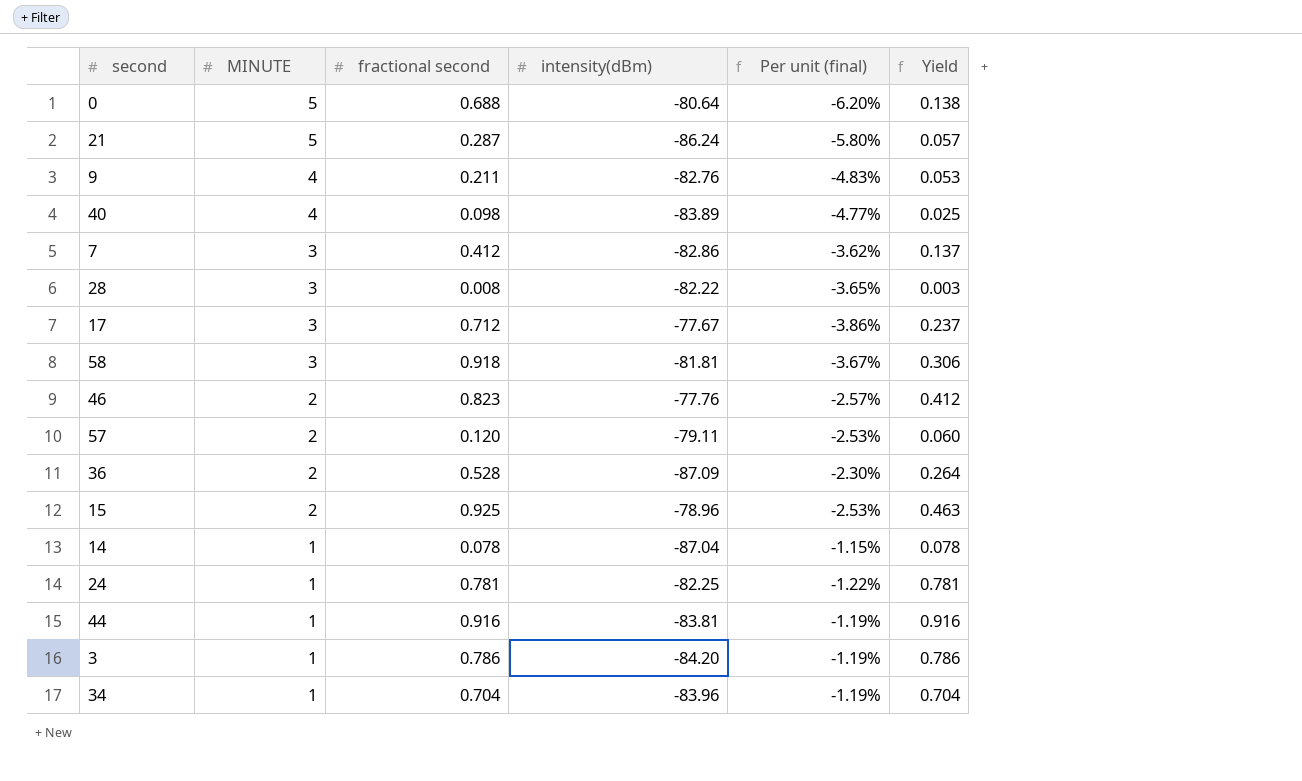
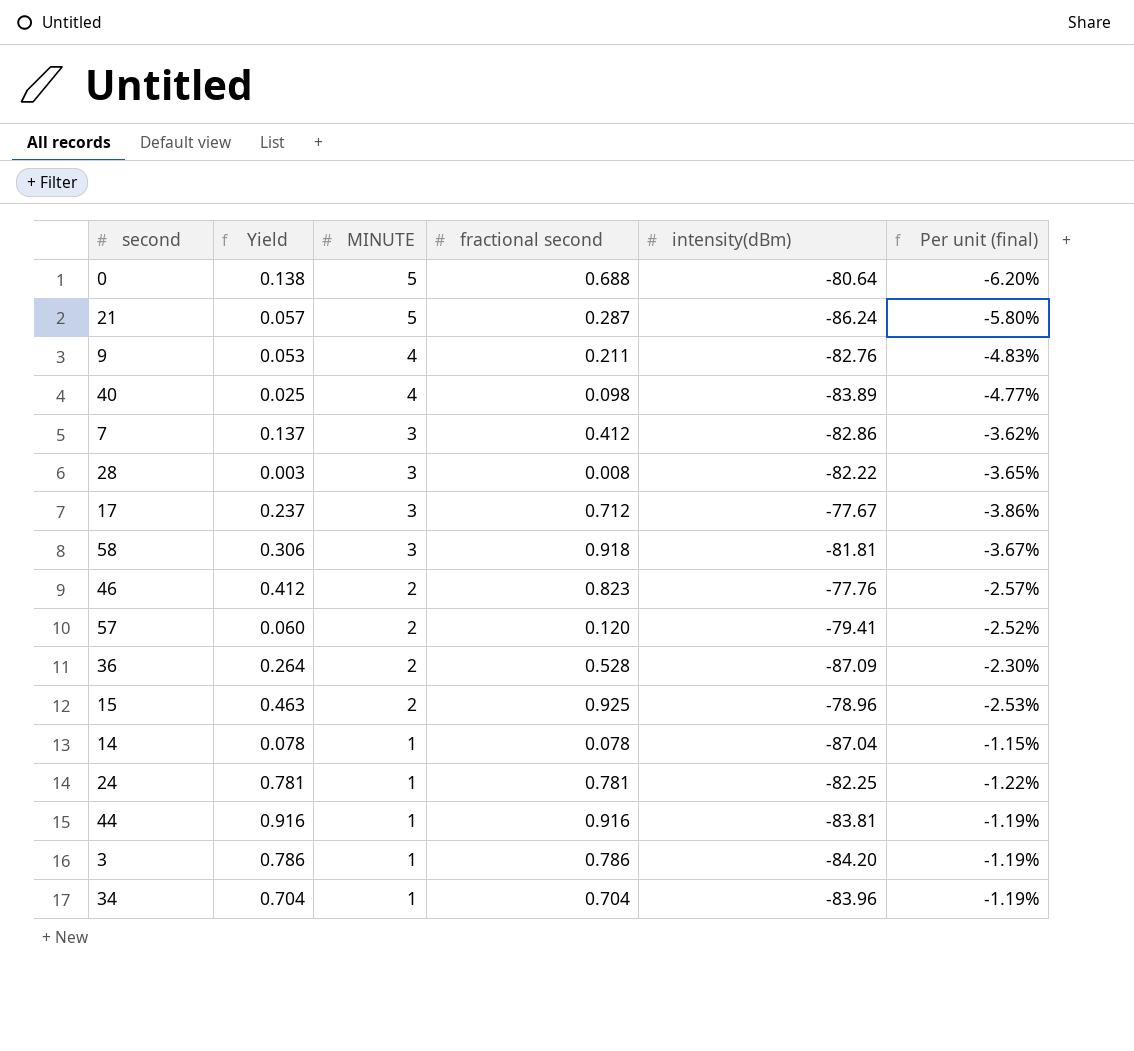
column Yield | position: 6 -> 2
57 | intensity(dBm): -79.11 -> -79.41
57 | Per unit (final): -2.53% -> -2.52%

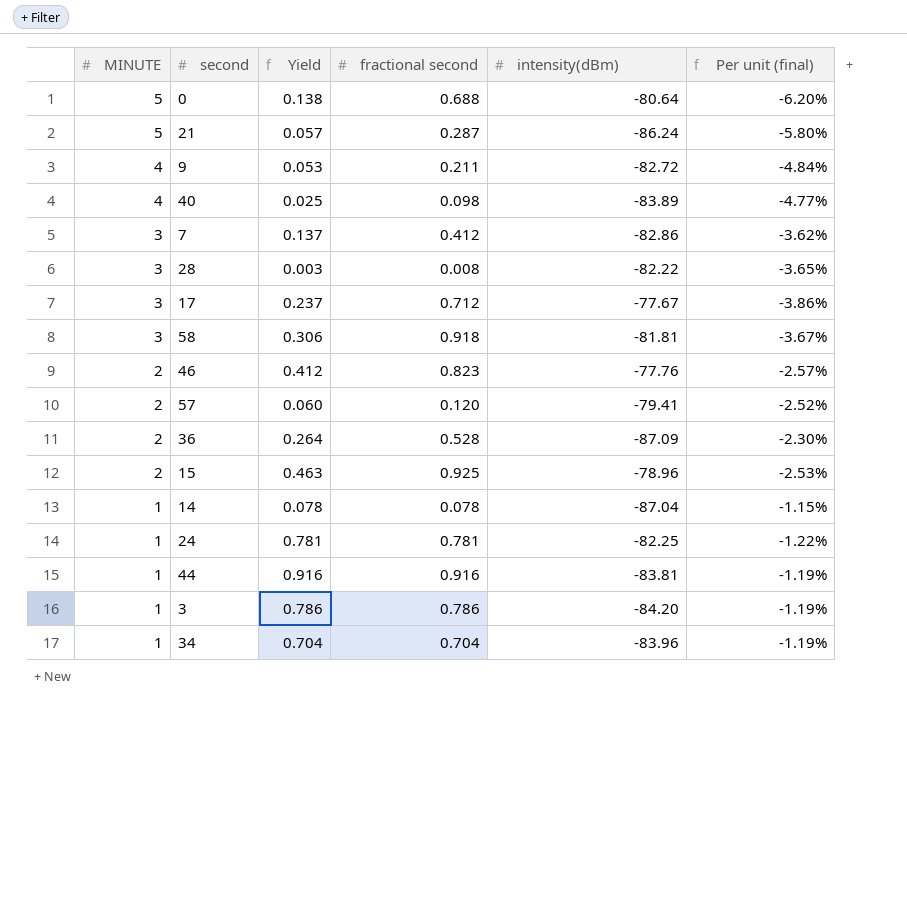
column MINUTE | position: 3 -> 1
9 | intensity(dBm): -82.76 -> -82.72
9 | Per unit (final): -4.83% -> -4.84%

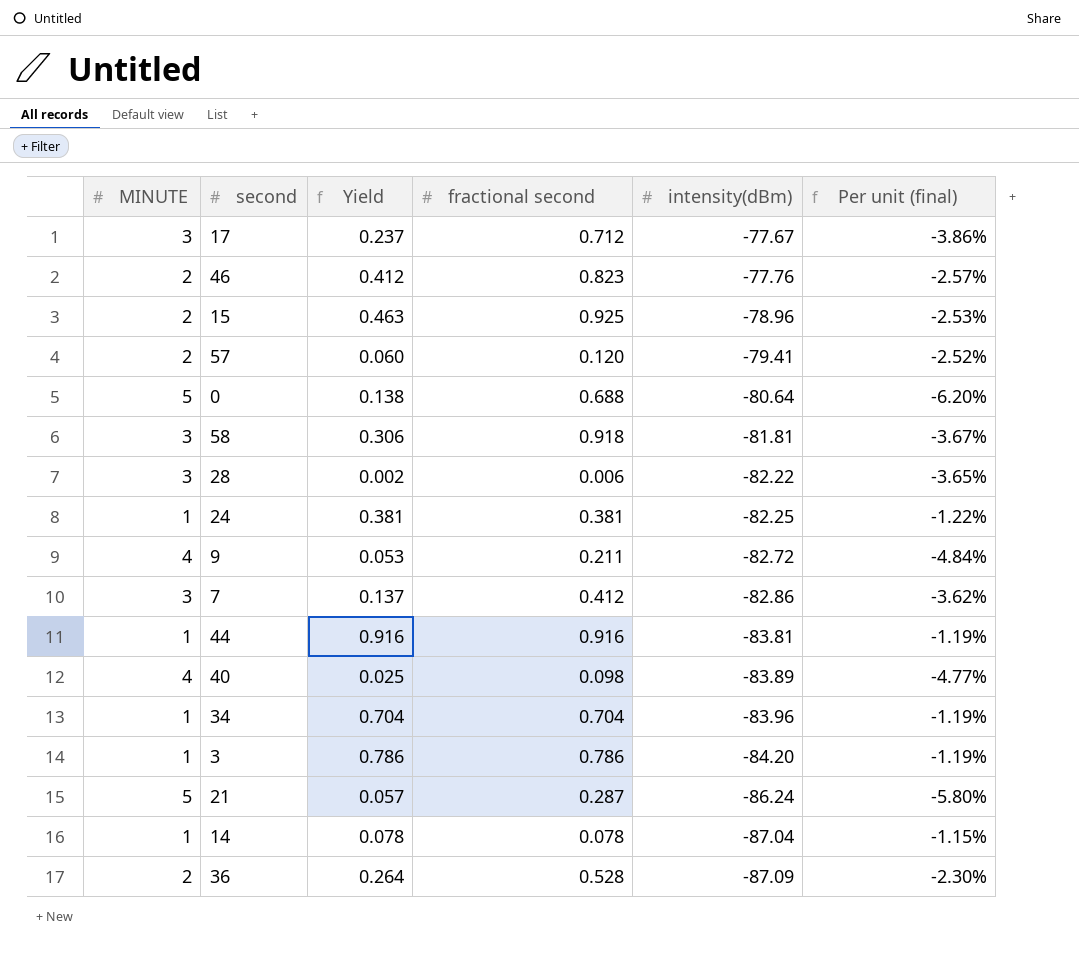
row order: MINUTE descending -> intensity(dBm) descending
28 | Yield: 0.003 -> 0.002
28 | fractional second: 0.008 -> 0.006
24 | Yield: 0.781 -> 0.381
24 | fractional second: 0.781 -> 0.381

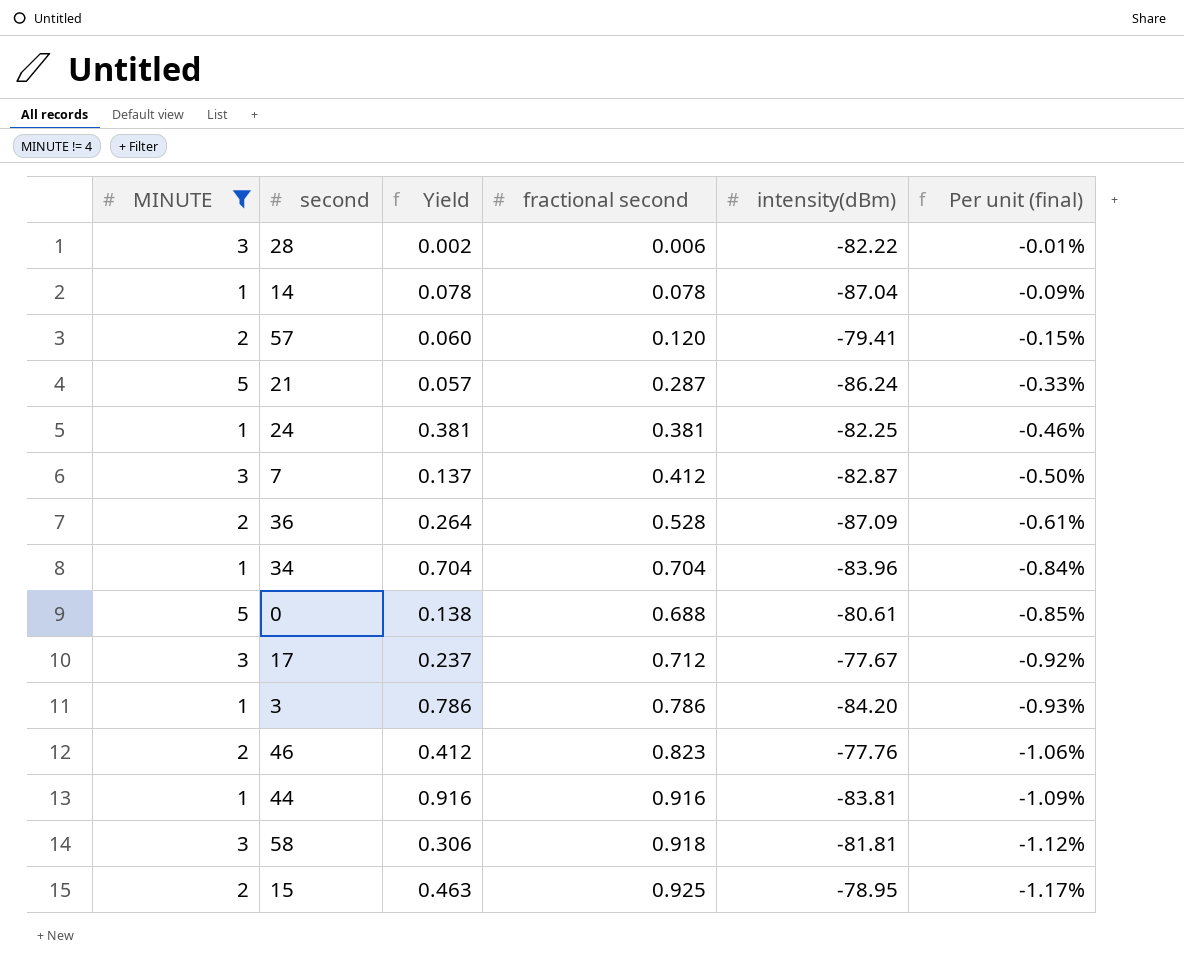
filter: none -> MINUTE != 4
row order: intensity(dBm) descending -> Per unit (final) descending
column Per unit (final) | formula: [MINUTE] / [intensity(dBm)] -> [fractional second] / [intensity(dBm)]
7 | intensity(dBm): -82.86 -> -82.87
0 | intensity(dBm): -80.64 -> -80.61
15 | intensity(dBm): -78.96 -> -78.95

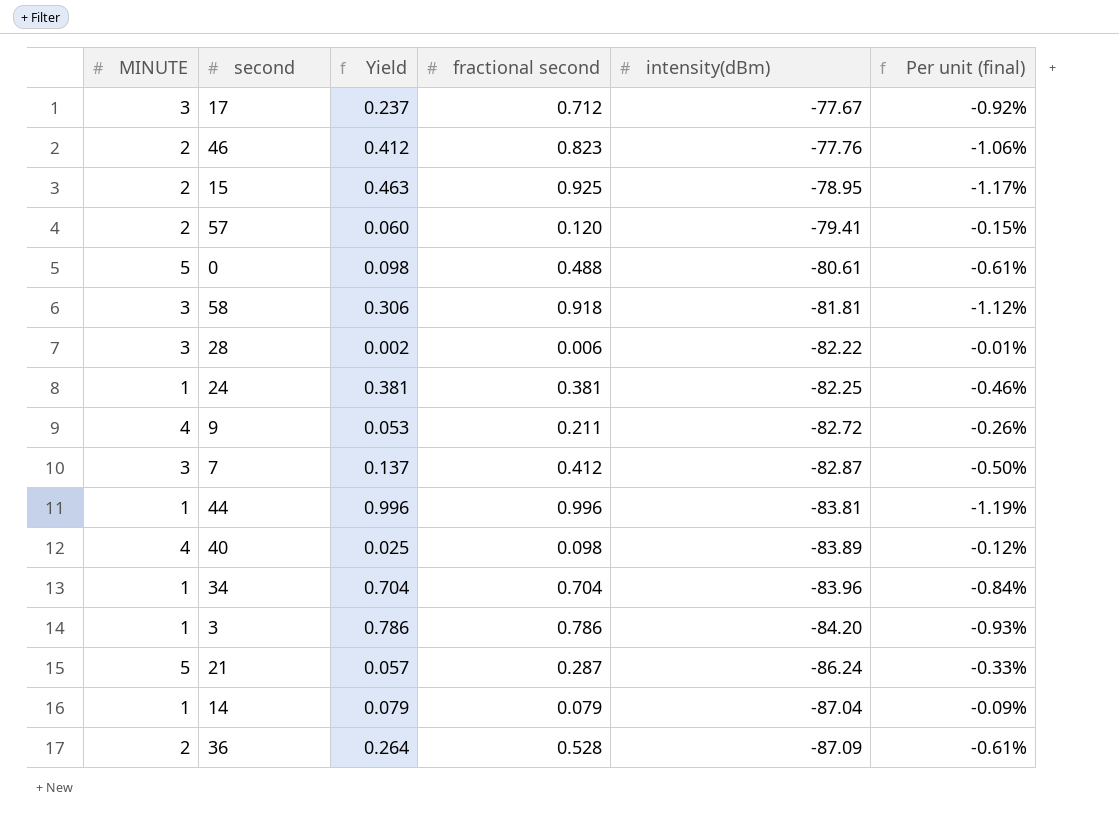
filter: MINUTE != 4 -> none
row order: Per unit (final) descending -> intensity(dBm) descending
0 | Yield: 0.138 -> 0.098
0 | fractional second: 0.688 -> 0.488
0 | Per unit (final): -0.85% -> -0.61%
44 | Yield: 0.916 -> 0.996
44 | fractional second: 0.916 -> 0.996
44 | Per unit (final): -1.09% -> -1.19%
14 | Yield: 0.078 -> 0.079
14 | fractional second: 0.078 -> 0.079

